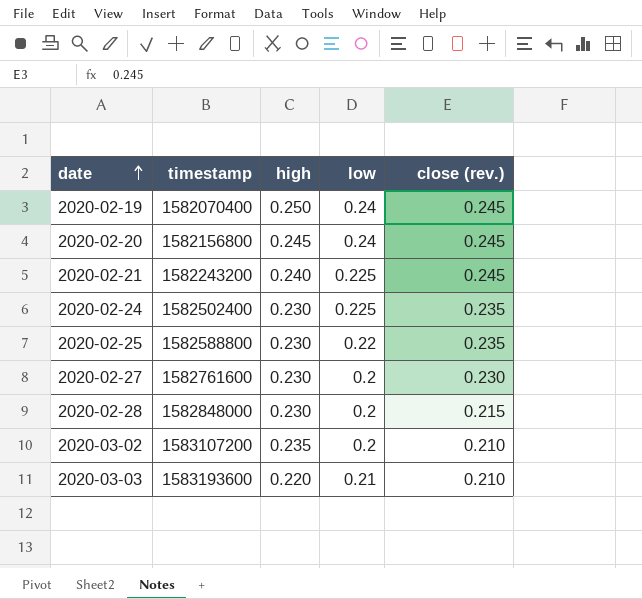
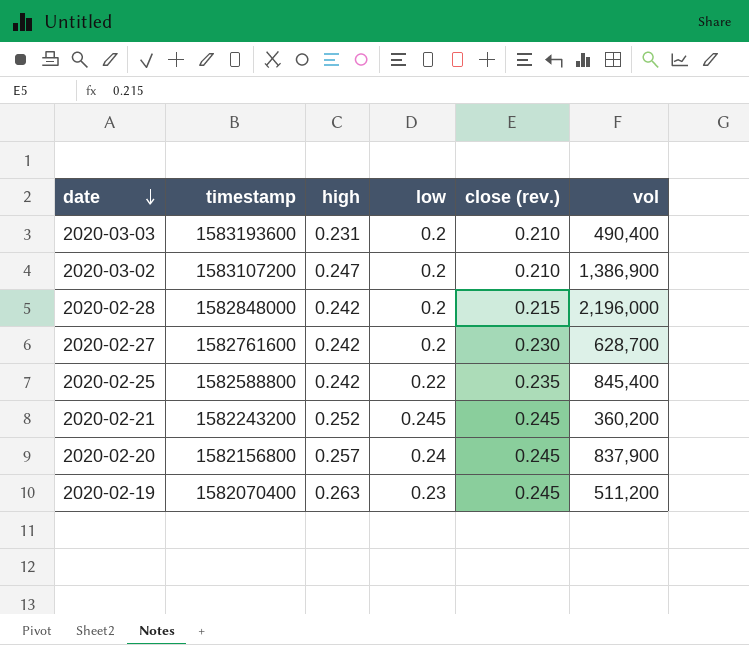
row order: date ascending -> date descending
column vol | position: none -> 6
row 2020-02-24: 1582502400 | 0.230 | 0.225 | 0.235 -> none
2020-03-03 | high: 0.220 -> 0.231
2020-03-03 | low: 0.21 -> 0.2
2020-03-02 | high: 0.235 -> 0.247
2020-02-28 | high: 0.230 -> 0.242
2020-02-27 | high: 0.230 -> 0.242
2020-02-25 | high: 0.230 -> 0.242
2020-02-21 | high: 0.240 -> 0.252
2020-02-21 | low: 0.225 -> 0.245
2020-02-20 | high: 0.245 -> 0.257
2020-02-19 | high: 0.250 -> 0.263
2020-02-19 | low: 0.24 -> 0.23

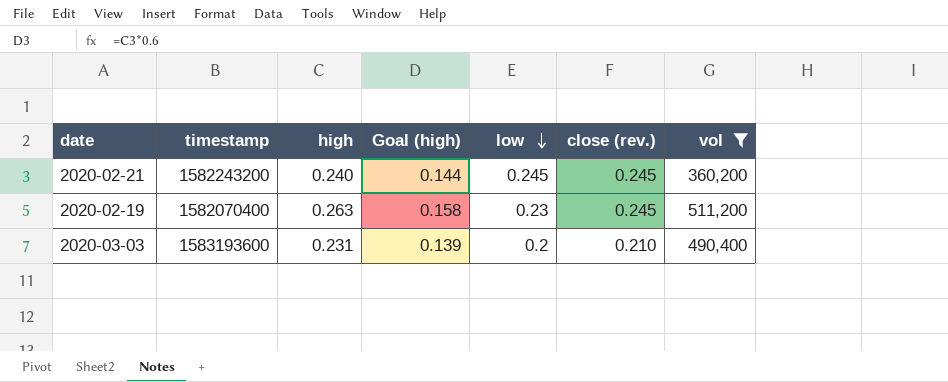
filter: none -> vol <= 511,200
row order: date descending -> low descending
column Goal (high) | formula: none -> [high] * 0.6
2020-02-21 | high: 0.252 -> 0.240

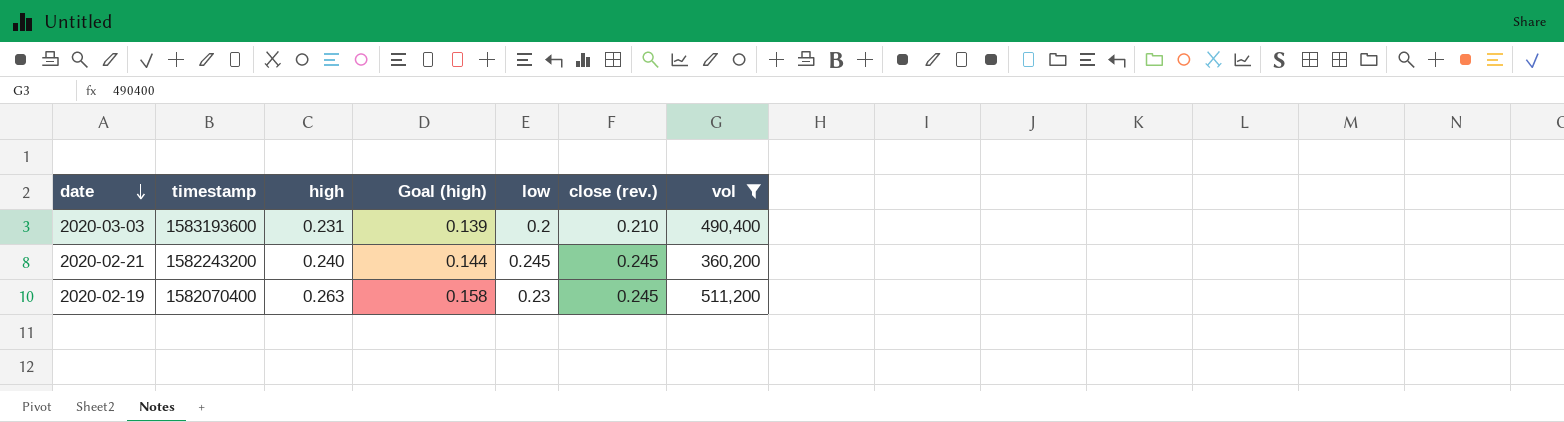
row order: low descending -> date descending

